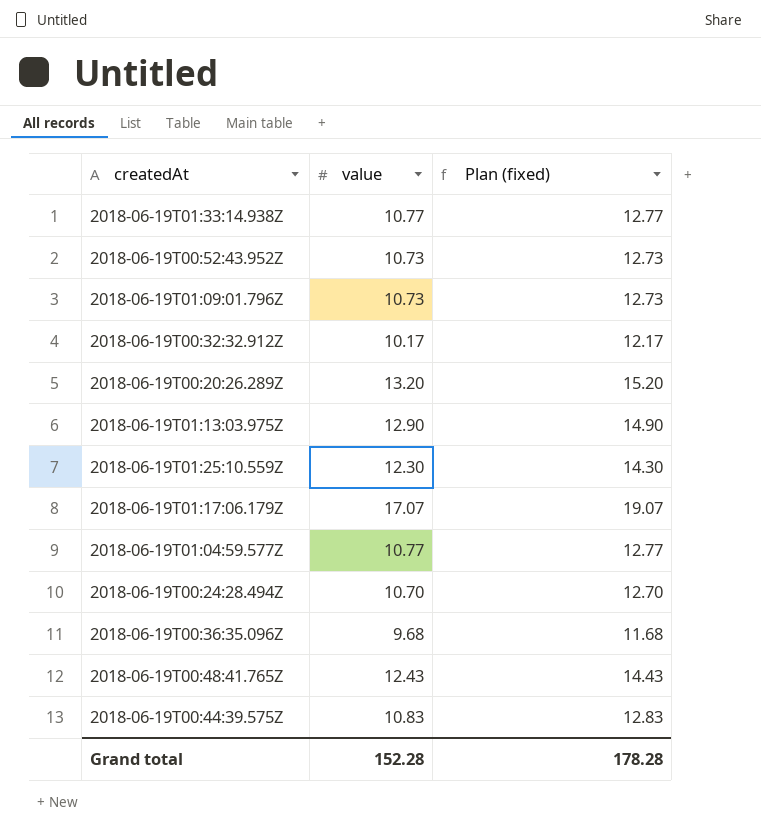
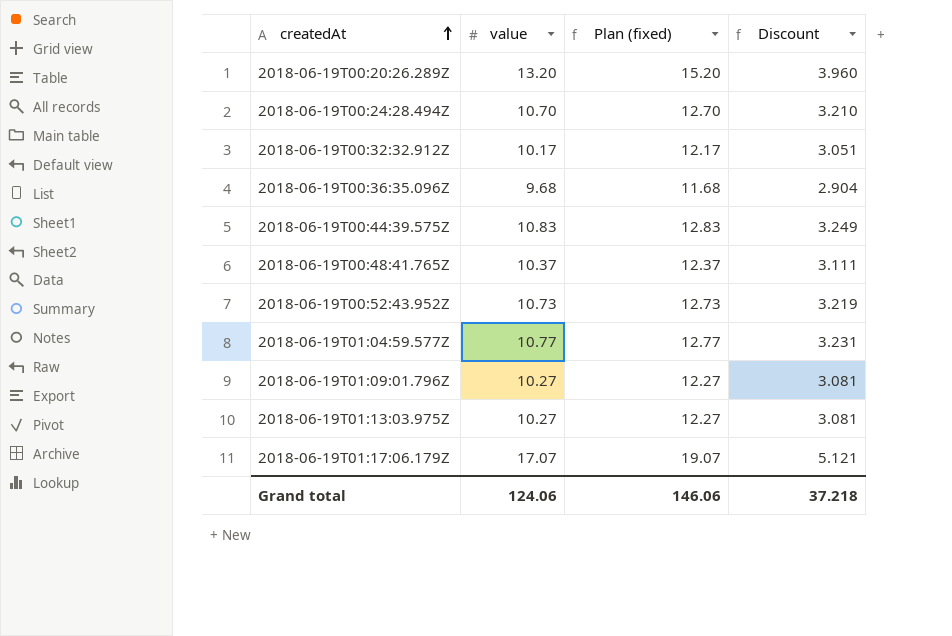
row order: none -> createdAt ascending
column Discount | formula: none -> [value] * 0.3
row 2018-06-19T01:33:14.938Z: 10.77 | 12.77 -> none
row 2018-06-19T01:25:10.559Z: 12.30 | 14.30 -> none
2018-06-19T00:48:41.765Z | value: 12.43 -> 10.37
2018-06-19T00:48:41.765Z | Plan (fixed): 14.43 -> 12.37
2018-06-19T01:09:01.796Z | value: 10.73 -> 10.27
2018-06-19T01:09:01.796Z | Plan (fixed): 12.73 -> 12.27
2018-06-19T01:13:03.975Z | value: 12.90 -> 10.27
2018-06-19T01:13:03.975Z | Plan (fixed): 14.90 -> 12.27
Grand total | value: 152.28 -> 124.06
Grand total | Plan (fixed): 178.28 -> 146.06

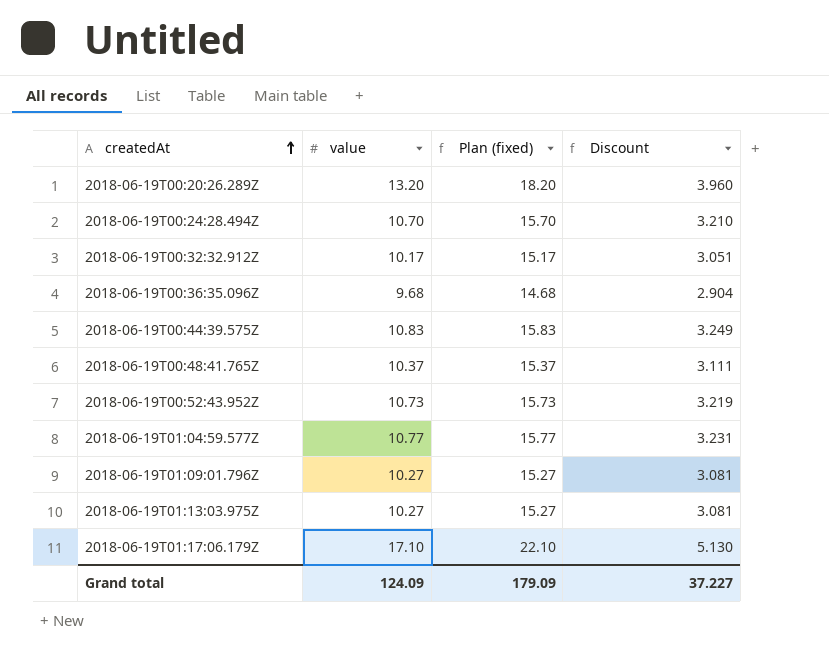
column Plan (fixed) | formula: [value] + 2 -> [value] + 5
2018-06-19T01:17:06.179Z | value: 17.07 -> 17.10
2018-06-19T01:17:06.179Z | Discount: 5.121 -> 5.130
Grand total | value: 124.06 -> 124.09
Grand total | Plan (fixed): 146.06 -> 179.09
Grand total | Discount: 37.218 -> 37.227

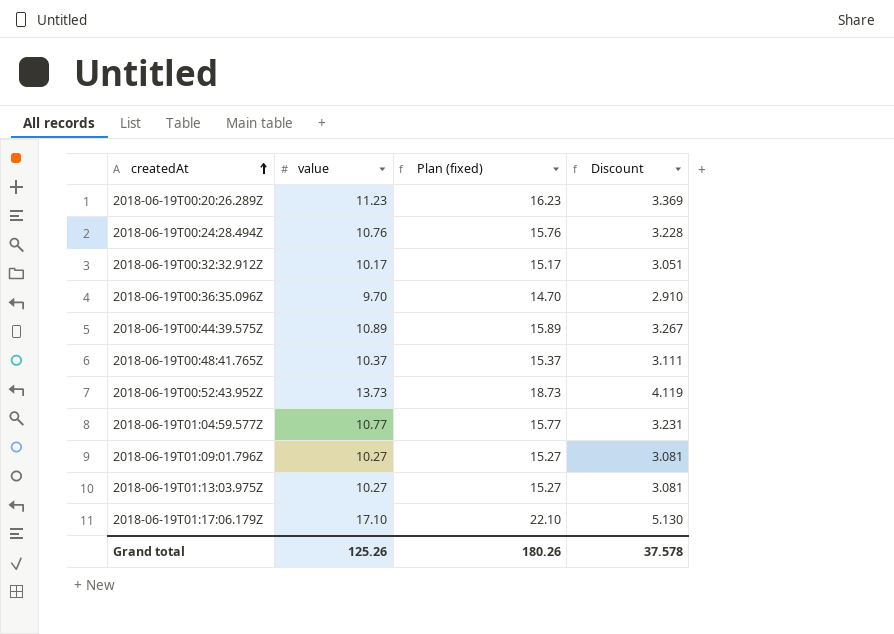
2018-06-19T00:20:26.289Z | value: 13.20 -> 11.23
2018-06-19T00:20:26.289Z | Plan (fixed): 18.20 -> 16.23
2018-06-19T00:20:26.289Z | Discount: 3.960 -> 3.369
2018-06-19T00:24:28.494Z | value: 10.70 -> 10.76
2018-06-19T00:24:28.494Z | Plan (fixed): 15.70 -> 15.76
2018-06-19T00:24:28.494Z | Discount: 3.210 -> 3.228
2018-06-19T00:36:35.096Z | value: 9.68 -> 9.70
2018-06-19T00:36:35.096Z | Plan (fixed): 14.68 -> 14.70
2018-06-19T00:36:35.096Z | Discount: 2.904 -> 2.910
2018-06-19T00:44:39.575Z | value: 10.83 -> 10.89
2018-06-19T00:44:39.575Z | Plan (fixed): 15.83 -> 15.89
2018-06-19T00:44:39.575Z | Discount: 3.249 -> 3.267
2018-06-19T00:52:43.952Z | value: 10.73 -> 13.73
2018-06-19T00:52:43.952Z | Plan (fixed): 15.73 -> 18.73
2018-06-19T00:52:43.952Z | Discount: 3.219 -> 4.119
Grand total | value: 124.09 -> 125.26
Grand total | Plan (fixed): 179.09 -> 180.26
Grand total | Discount: 37.227 -> 37.578

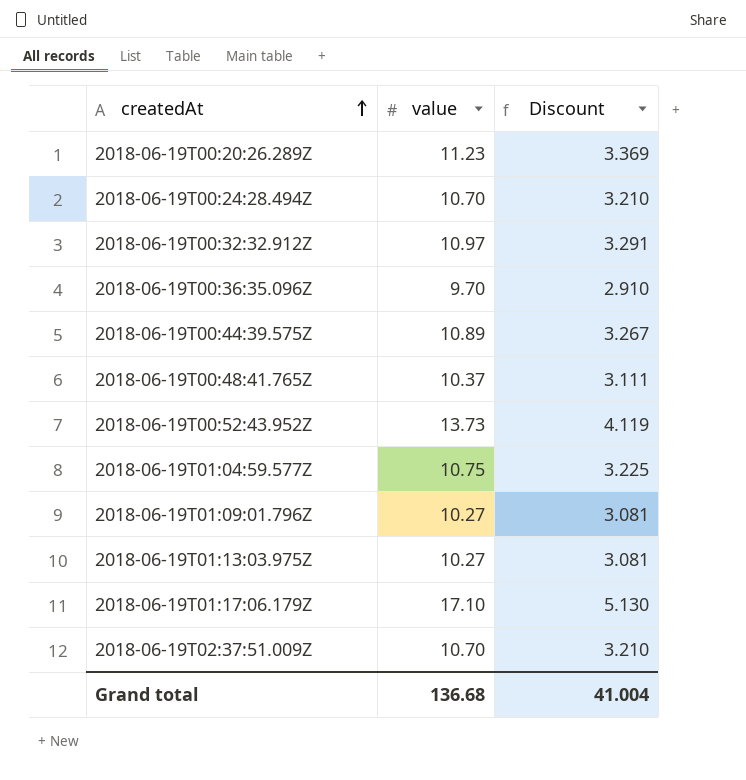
column Plan (fixed) | formula: [value] + 5 -> none
2018-06-19T00:24:28.494Z | value: 10.76 -> 10.70
2018-06-19T00:24:28.494Z | Discount: 3.228 -> 3.210
2018-06-19T00:32:32.912Z | value: 10.17 -> 10.97
2018-06-19T00:32:32.912Z | Discount: 3.051 -> 3.291
2018-06-19T01:04:59.577Z | value: 10.77 -> 10.75
2018-06-19T01:04:59.577Z | Discount: 3.231 -> 3.225
row 2018-06-19T02:37:51.009Z: none -> 10.70 | 3.210
Grand total | value: 125.26 -> 136.68
Grand total | Discount: 37.578 -> 41.004

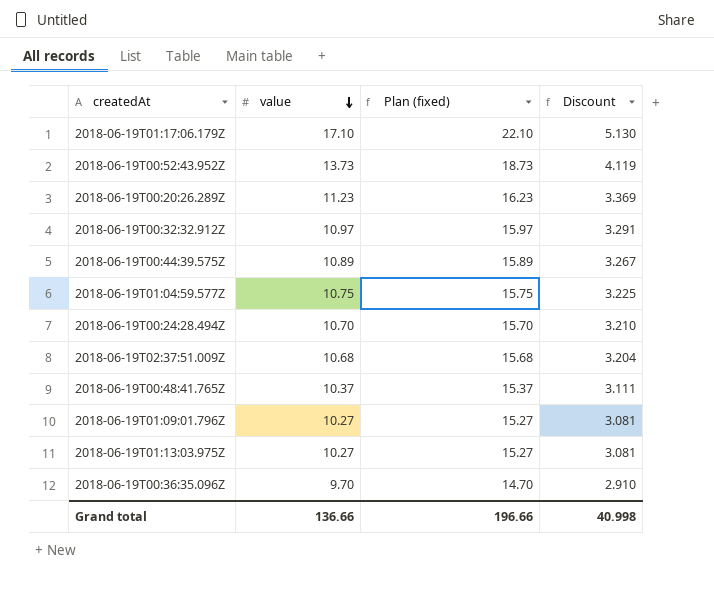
row order: createdAt ascending -> value descending
column Plan (fixed) | formula: none -> [value] + 5
2018-06-19T02:37:51.009Z | value: 10.70 -> 10.68
2018-06-19T02:37:51.009Z | Discount: 3.210 -> 3.204
Grand total | value: 136.68 -> 136.66
Grand total | Discount: 41.004 -> 40.998

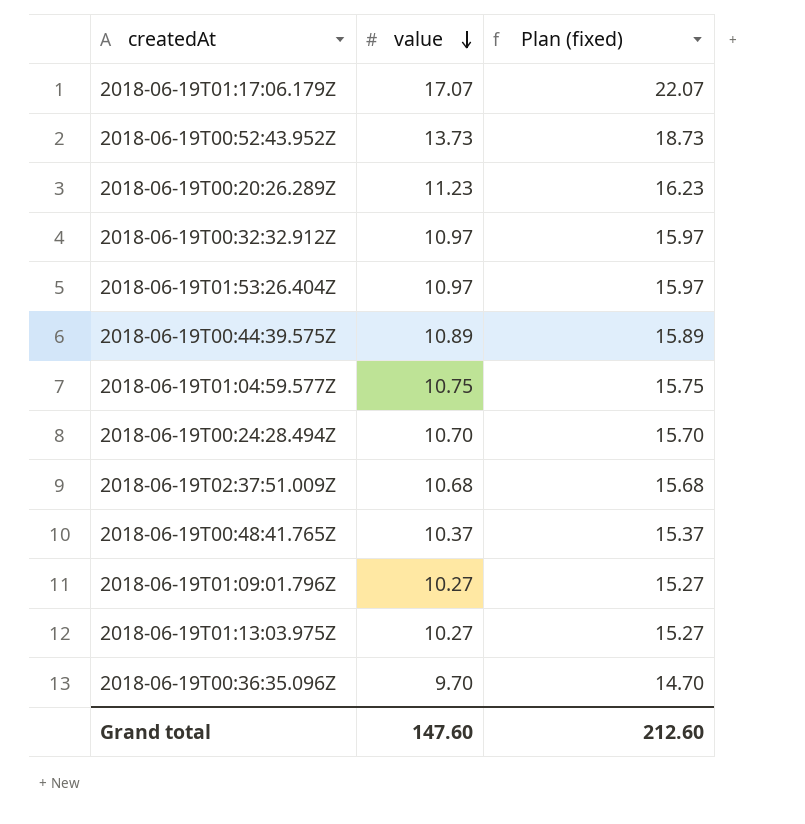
column Discount | formula: [value] * 0.3 -> none
2018-06-19T01:17:06.179Z | value: 17.10 -> 17.07
2018-06-19T01:17:06.179Z | Plan (fixed): 22.10 -> 22.07
row 2018-06-19T01:53:26.404Z: none -> 10.97 | 15.97
Grand total | value: 136.66 -> 147.60
Grand total | Plan (fixed): 196.66 -> 212.60

